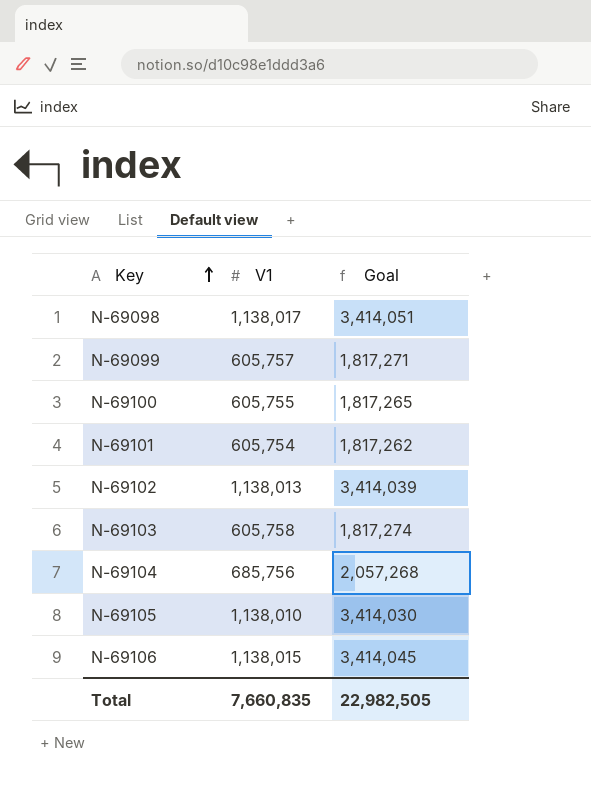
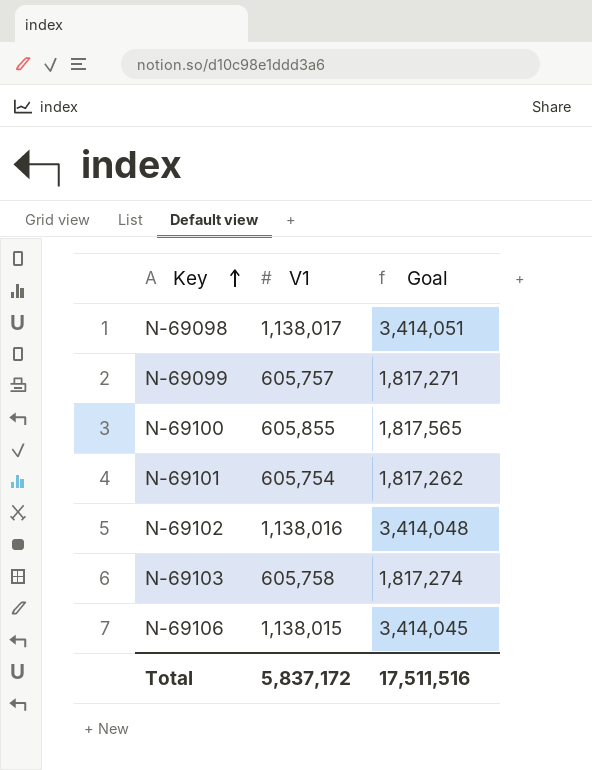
row N-69104: 685,756 | 2,057,268 -> none
row N-69105: 1,138,010 | 3,414,030 -> none
N-69100 | V1: 605,755 -> 605,855
N-69100 | Goal: 1,817,265 -> 1,817,565
N-69102 | V1: 1,138,013 -> 1,138,016
N-69102 | Goal: 3,414,039 -> 3,414,048
Total | V1: 7,660,835 -> 5,837,172
Total | Goal: 22,982,505 -> 17,511,516

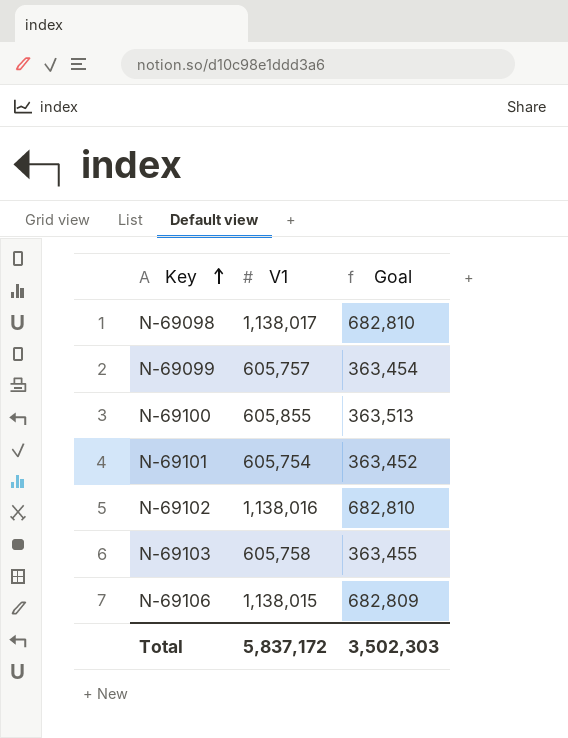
column Goal | formula: [V1] * 3 -> [V1] * 0.6
Total | Goal: 17,511,516 -> 3,502,303

